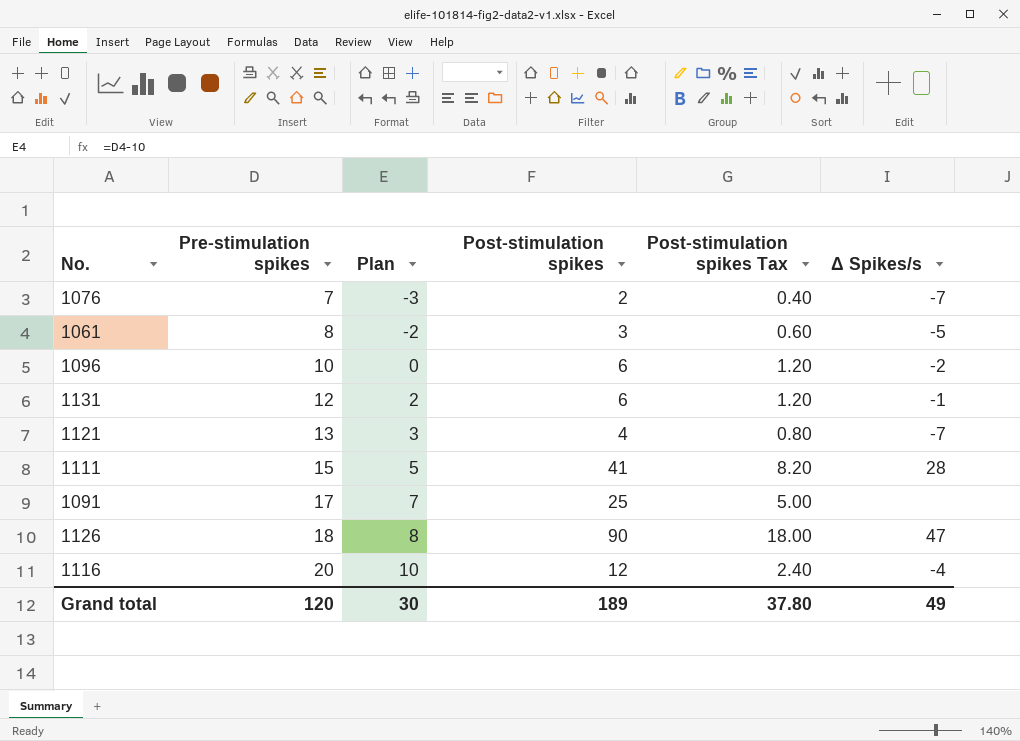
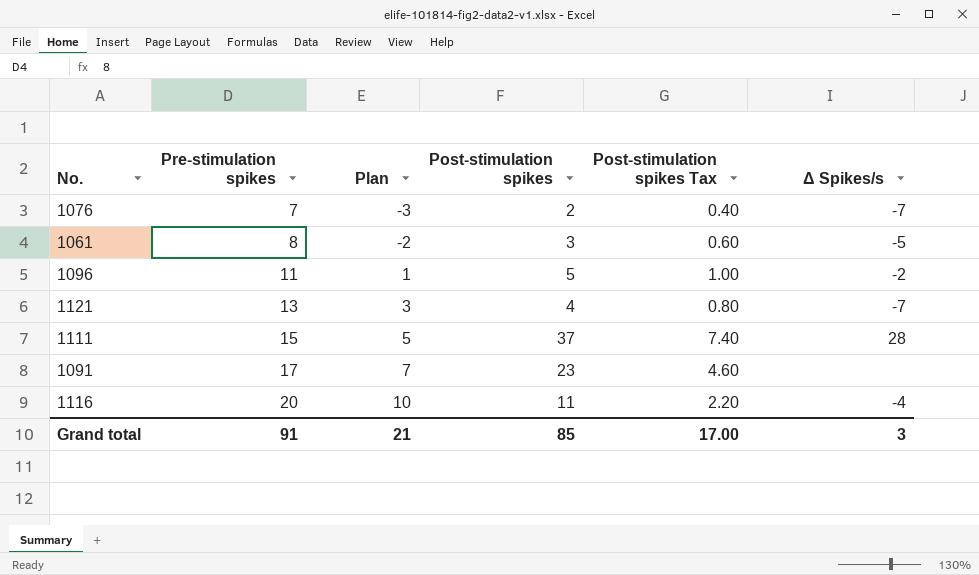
row 1131: 12 | 2 | 6 | 1.20 | -1 -> none
row 1126: 18 | 8 | 90 | 18.00 | 47 -> none
1096 | Pre-stimulation spikes: 10 -> 11
1096 | Plan: 0 -> 1
1096 | Post-stimulation spikes: 6 -> 5
1096 | Post-stimulation spikes Tax: 1.20 -> 1.00
1111 | Post-stimulation spikes: 41 -> 37
1111 | Post-stimulation spikes Tax: 8.20 -> 7.40
1091 | Post-stimulation spikes: 25 -> 23
1091 | Post-stimulation spikes Tax: 5.00 -> 4.60
1116 | Post-stimulation spikes: 12 -> 11
1116 | Post-stimulation spikes Tax: 2.40 -> 2.20
Grand total | Pre-stimulation spikes: 120 -> 91
Grand total | Plan: 30 -> 21
Grand total | Post-stimulation spikes: 189 -> 85
Grand total | Post-stimulation spikes Tax: 37.80 -> 17.00
Grand total | Δ Spikes/s: 49 -> 3

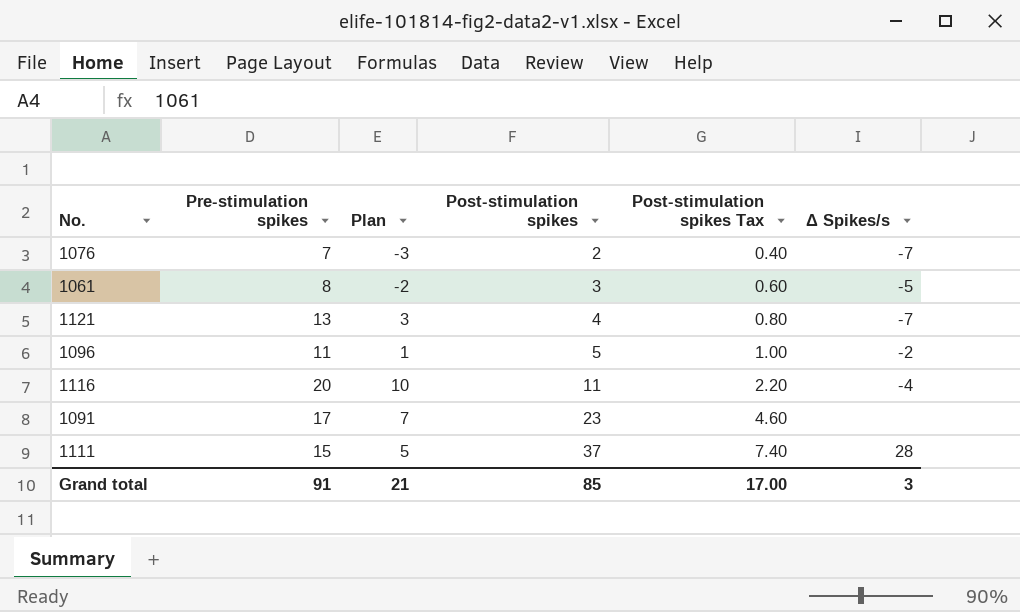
row order: Pre-stimulation spikes ascending -> Post-stimulation spikes ascending

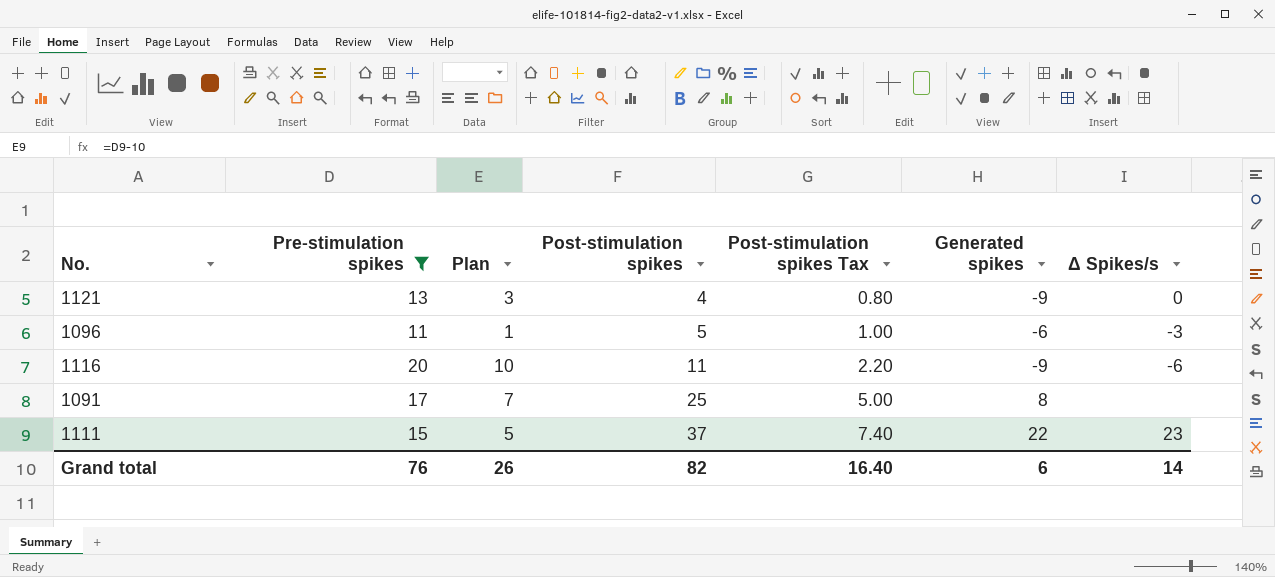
filter: none -> Pre-stimulation spikes >= 11
column Generated spikes | formula: none -> [Post-stimulation spikes] - [Pre-stimulation spikes]
1121 | Δ Spikes/s: -7 -> 0
1096 | Δ Spikes/s: -2 -> -3
1116 | Δ Spikes/s: -4 -> -6
1091 | Post-stimulation spikes: 23 -> 25
1091 | Post-stimulation spikes Tax: 4.60 -> 5.00
1111 | Δ Spikes/s: 28 -> 23
Grand total | Pre-stimulation spikes: 91 -> 76
Grand total | Plan: 21 -> 26
Grand total | Post-stimulation spikes: 85 -> 82
Grand total | Post-stimulation spikes Tax: 17.00 -> 16.40
Grand total | Δ Spikes/s: 3 -> 14

